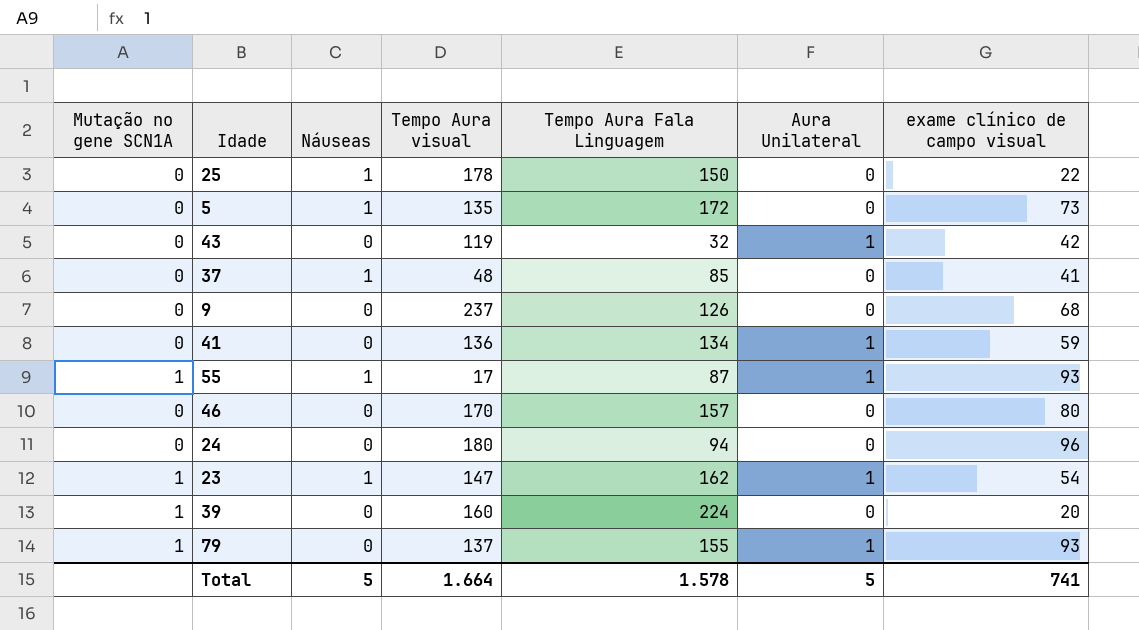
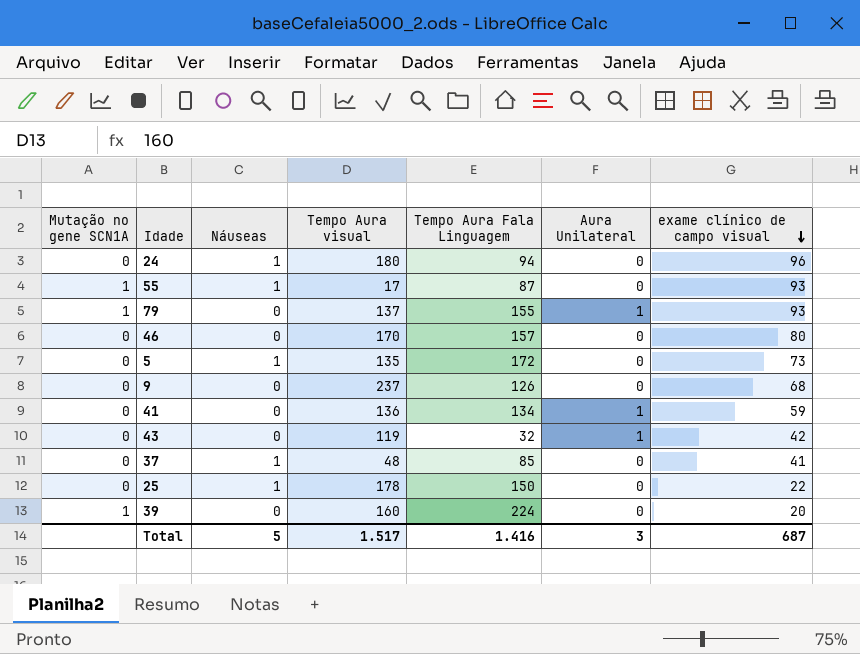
row order: none -> exame clínico de campo visual descending
row 23: 1 | 1 | 147 | 162 | 1 | 54 -> none
24 | Náuseas: 0 -> 1
55 | Aura Unilateral: 1 -> 0
Total | Tempo Aura visual: 1.664 -> 1.517
Total | Tempo Aura Fala Linguagem: 1.578 -> 1.416
Total | Aura Unilateral: 5 -> 3
Total | exame clínico de campo visual: 741 -> 687

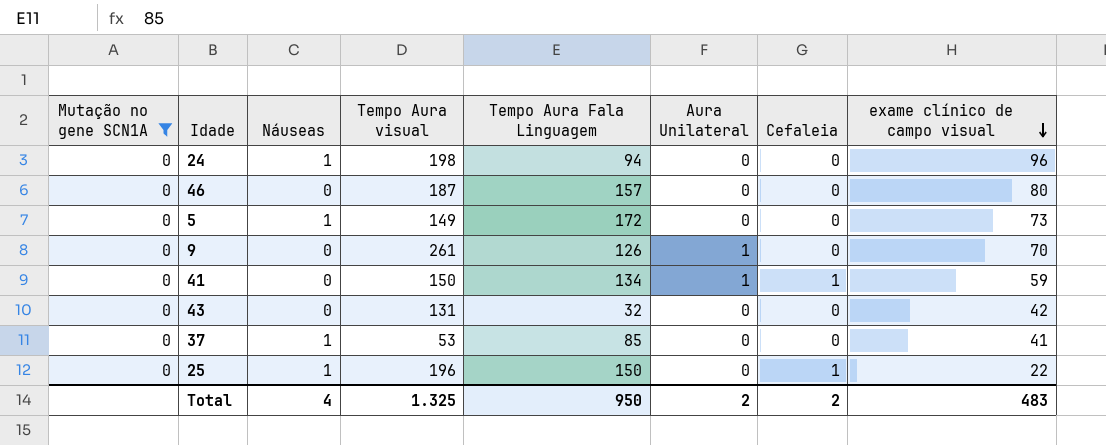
filter: none -> Mutação no gene SCN1A = 0
column Cefaleia | position: none -> 7
24 | Tempo Aura visual: 180 -> 198
46 | Tempo Aura visual: 170 -> 187
5 | Tempo Aura visual: 135 -> 149
9 | Tempo Aura visual: 237 -> 261
9 | Aura Unilateral: 0 -> 1
9 | exame clínico de campo visual: 68 -> 70
41 | Tempo Aura visual: 136 -> 150
43 | Tempo Aura visual: 119 -> 131
43 | Aura Unilateral: 1 -> 0
37 | Tempo Aura visual: 48 -> 53
25 | Tempo Aura visual: 178 -> 196
Total | Náuseas: 5 -> 4
Total | Tempo Aura visual: 1.517 -> 1.325
Total | Tempo Aura Fala Linguagem: 1.416 -> 950
Total | Aura Unilateral: 3 -> 2
Total | exame clínico de campo visual: 687 -> 483

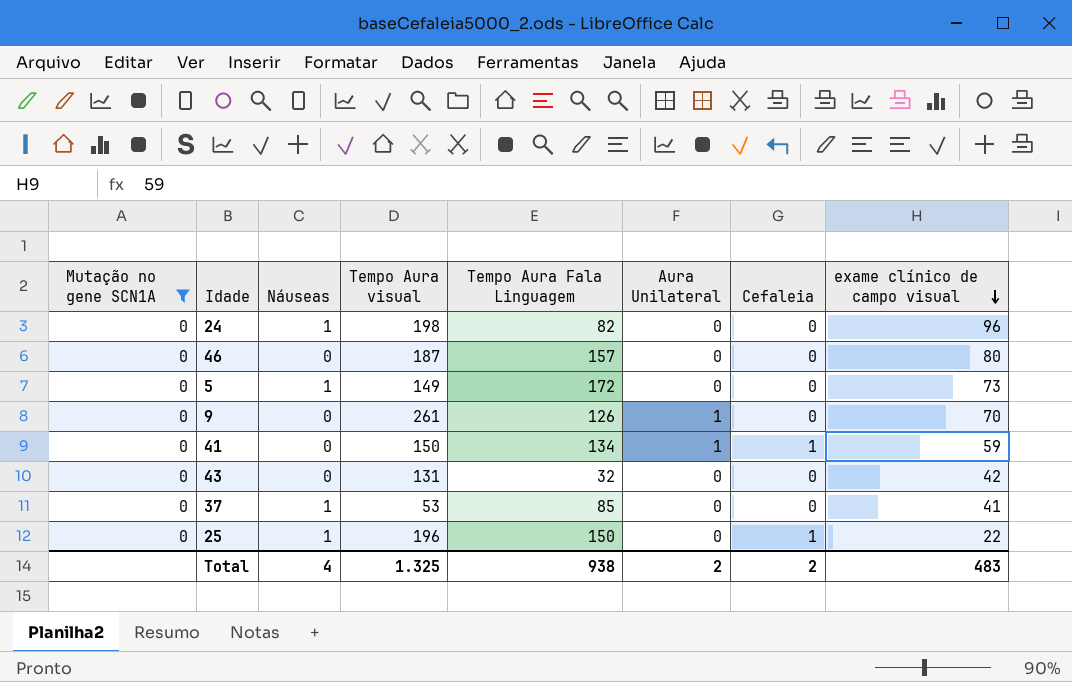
24 | Tempo Aura Fala Linguagem: 94 -> 82
Total | Tempo Aura Fala Linguagem: 950 -> 938

